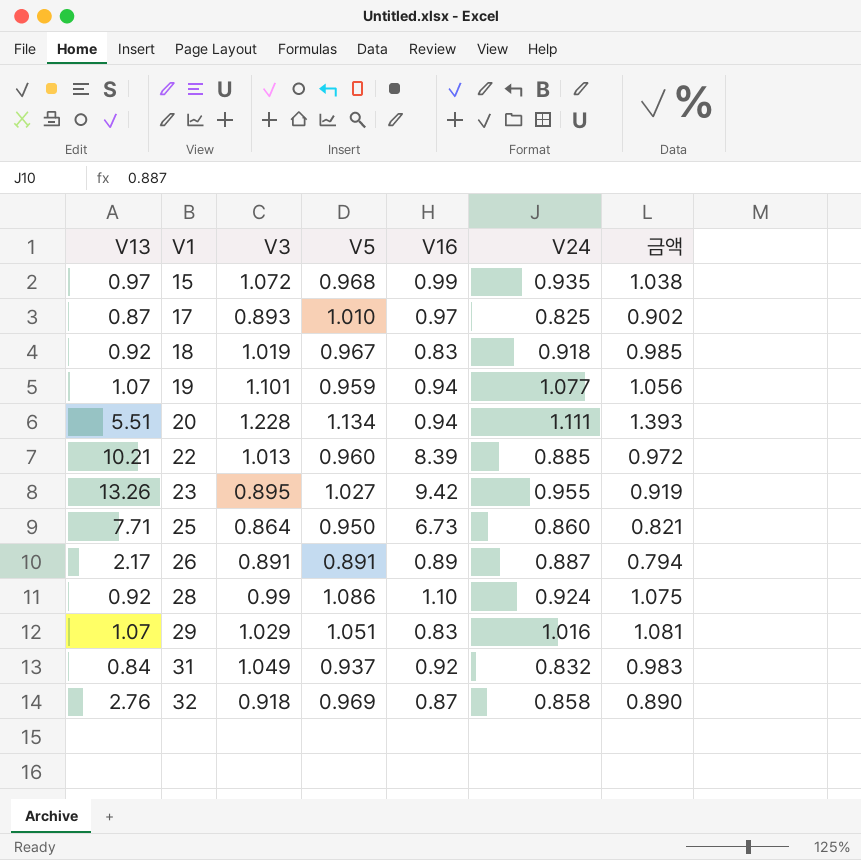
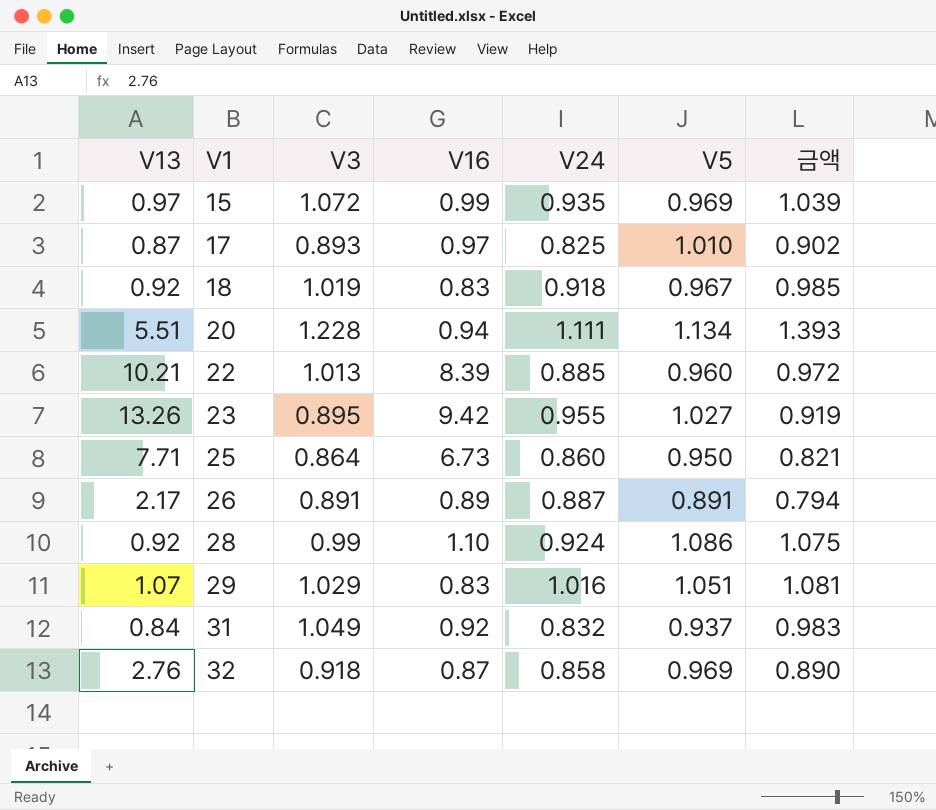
column V5 | position: 4 -> 6
row 19: 1.07 | 1.101 | 0.959 | 0.94 | 1.077 | 1.056 -> none
15 | V5: 0.968 -> 0.969
15 | 금액: 1.038 -> 1.039

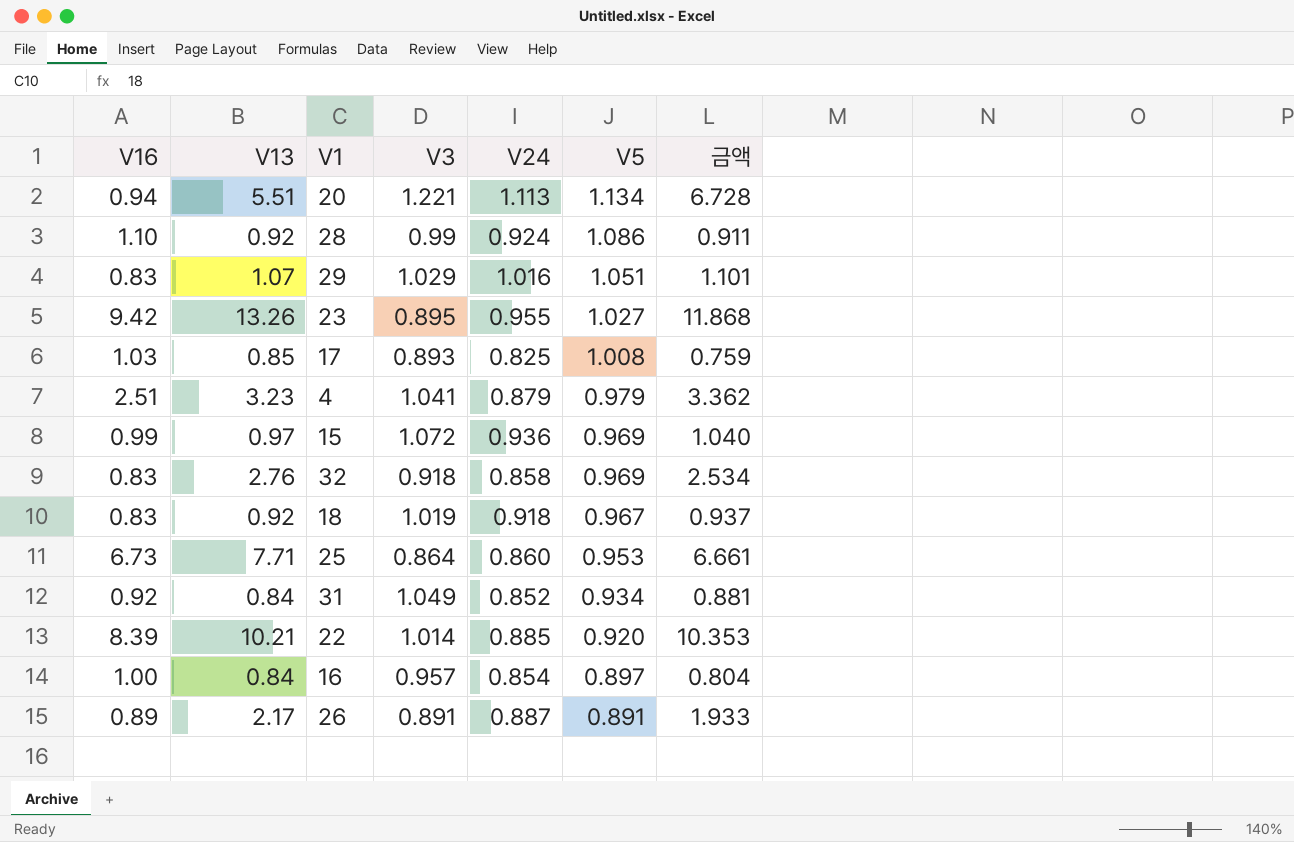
row order: V1 ascending -> V5 descending
column V16 | position: 4 -> 1
column 금액 | formula: [V3] * [V5] -> [V13] * [V3]
20 | V3: 1.228 -> 1.221
20 | V24: 1.111 -> 1.113
17 | V16: 0.97 -> 1.03
17 | V13: 0.87 -> 0.85
17 | V5: 1.010 -> 1.008
row 4: none -> 2.51 | 3.23 | 1.041 | 0.879 | 0.979 | 3.362
15 | V24: 0.935 -> 0.936
32 | V16: 0.87 -> 0.83
25 | V5: 0.950 -> 0.953
31 | V24: 0.832 -> 0.852
31 | V5: 0.937 -> 0.934
22 | V3: 1.013 -> 1.014
22 | V5: 0.960 -> 0.920
row 16: none -> 1.00 | 0.84 | 0.957 | 0.854 | 0.897 | 0.804

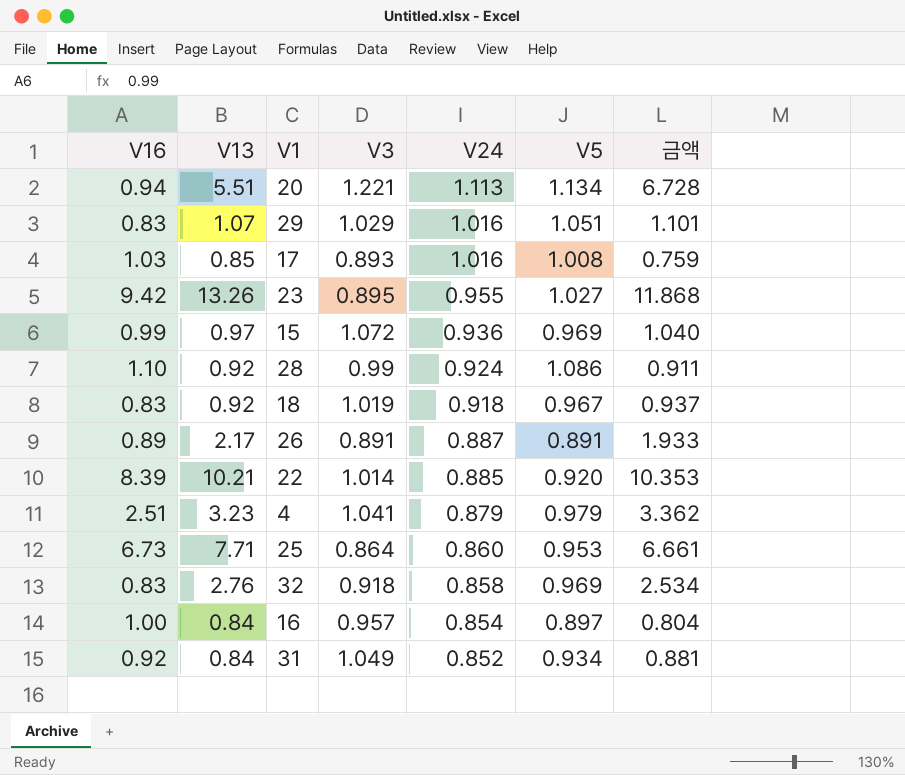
row order: V5 descending -> V24 descending
17 | V24: 0.825 -> 1.016

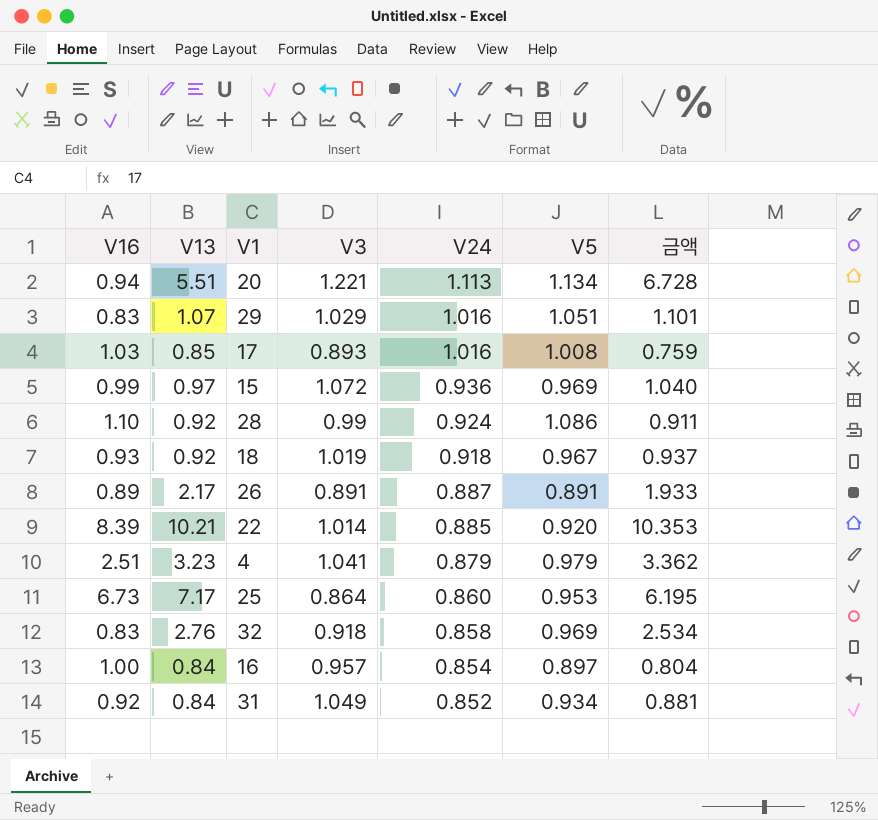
row 23: 9.42 | 13.26 | 0.895 | 0.955 | 1.027 | 11.868 -> none
18 | V16: 0.83 -> 0.93
25 | V13: 7.71 -> 7.17
25 | 금액: 6.661 -> 6.195

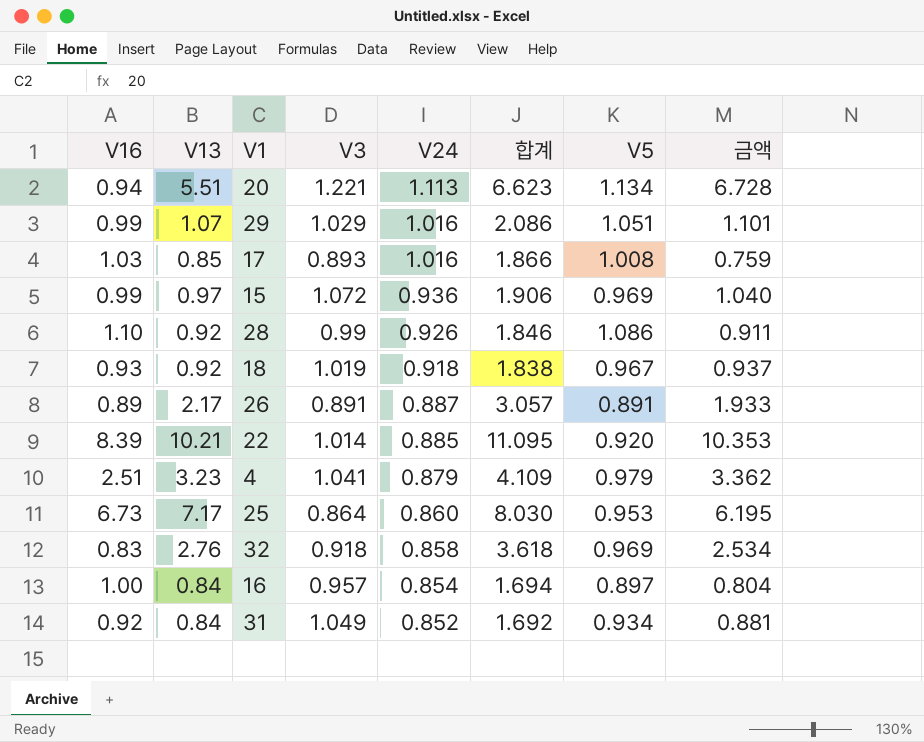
column 합계 | formula: none -> [V13] + [V24]
29 | V16: 0.83 -> 0.99
28 | V24: 0.924 -> 0.926

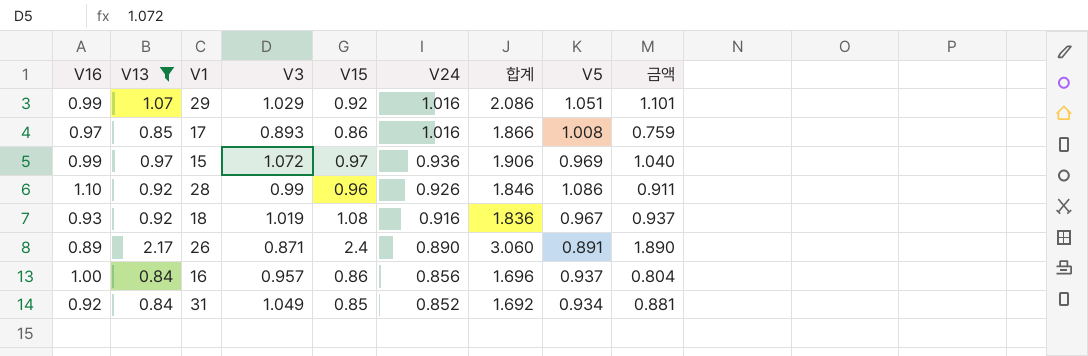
filter: none -> V13 <= 2.17
column V15 | position: none -> 5
17 | V16: 1.03 -> 0.97
18 | V24: 0.918 -> 0.916
18 | 합계: 1.838 -> 1.836
26 | V3: 0.891 -> 0.871
26 | V24: 0.887 -> 0.890
26 | 합계: 3.057 -> 3.060
26 | 금액: 1.933 -> 1.890
16 | V24: 0.854 -> 0.856
16 | 합계: 1.694 -> 1.696
16 | V5: 0.897 -> 0.937

